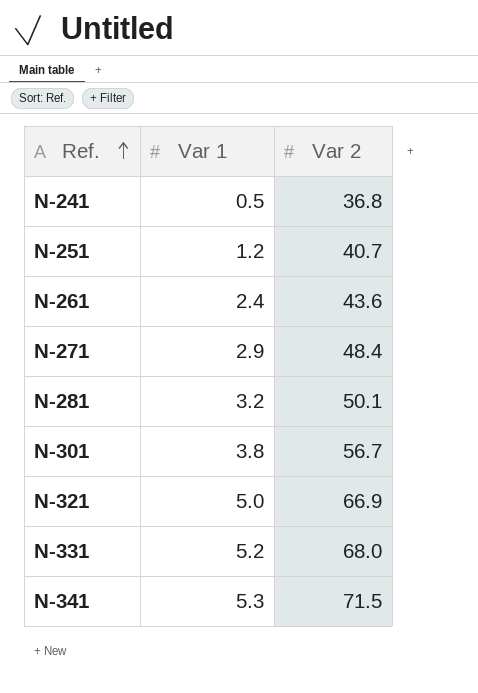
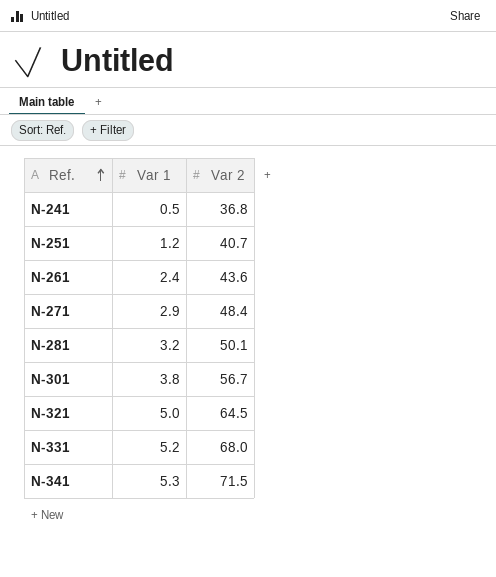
N-321 | Var 2: 66.9 -> 64.5

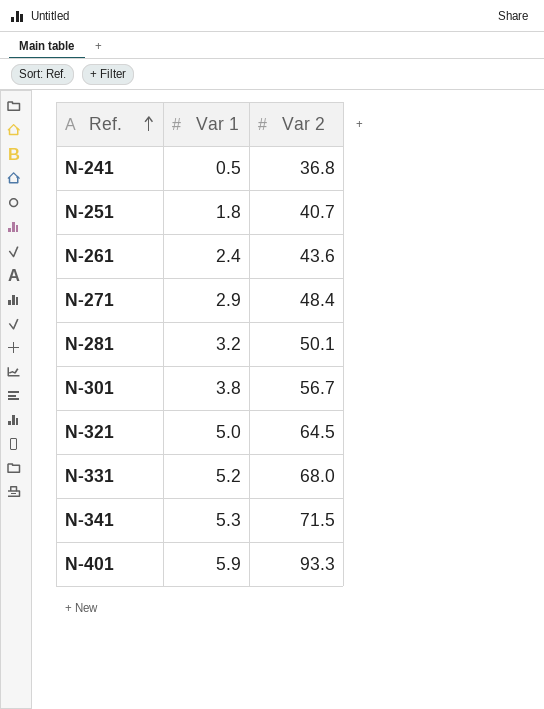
N-251 | Var 1: 1.2 -> 1.8
row N-401: none -> 5.9 | 93.3

